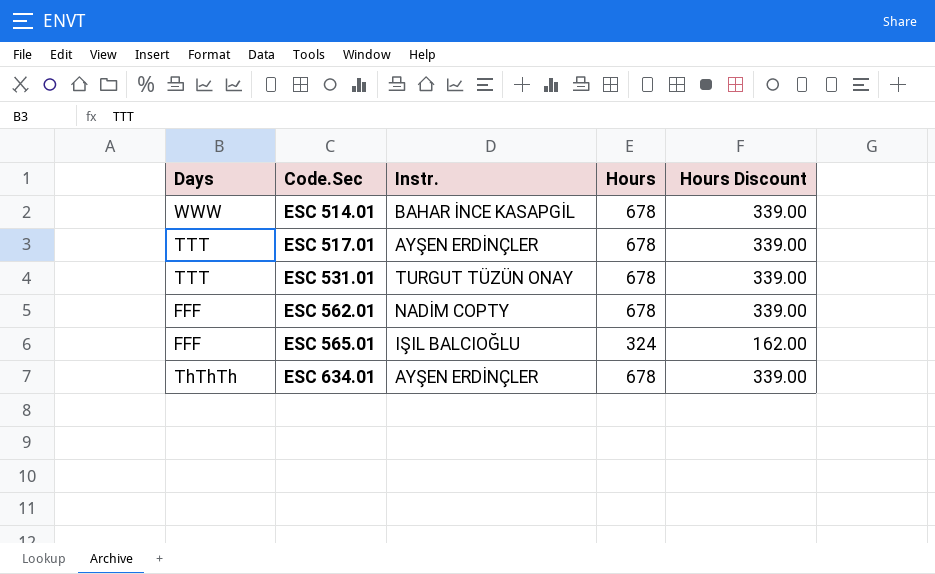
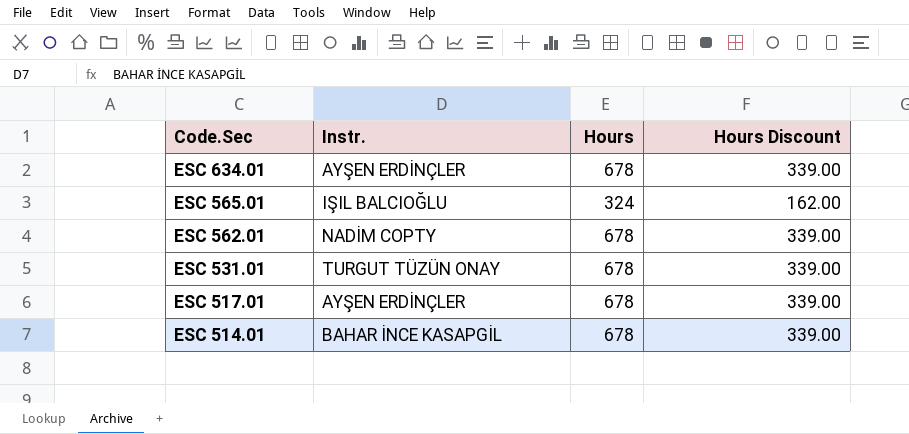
row order: Code.Sec ascending -> Code.Sec descending
column Days | position: 1 -> none

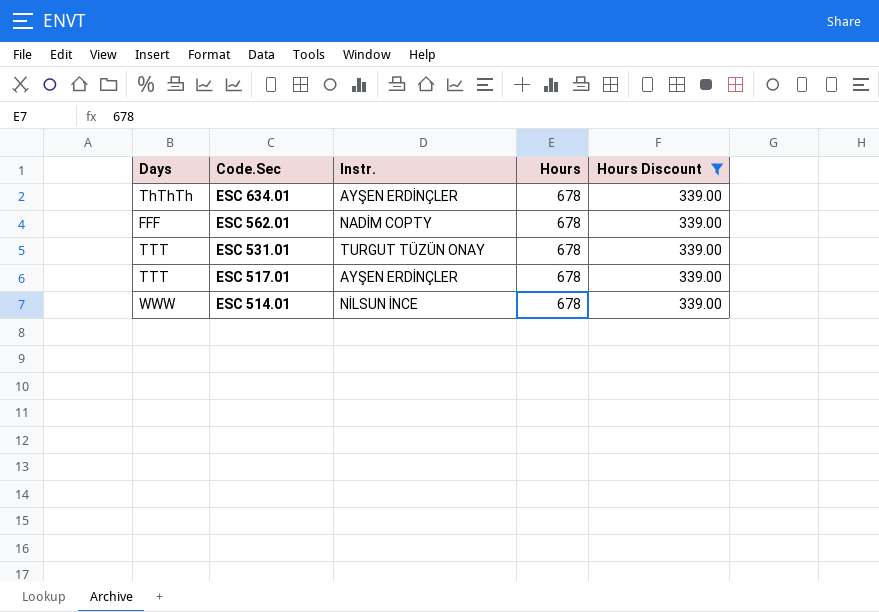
filter: none -> Hours Discount = 339.00
column Days | position: none -> 1
ESC 514.01 | Instr.: BAHAR İNCE KASAPGİL -> NİLSUN İNCE

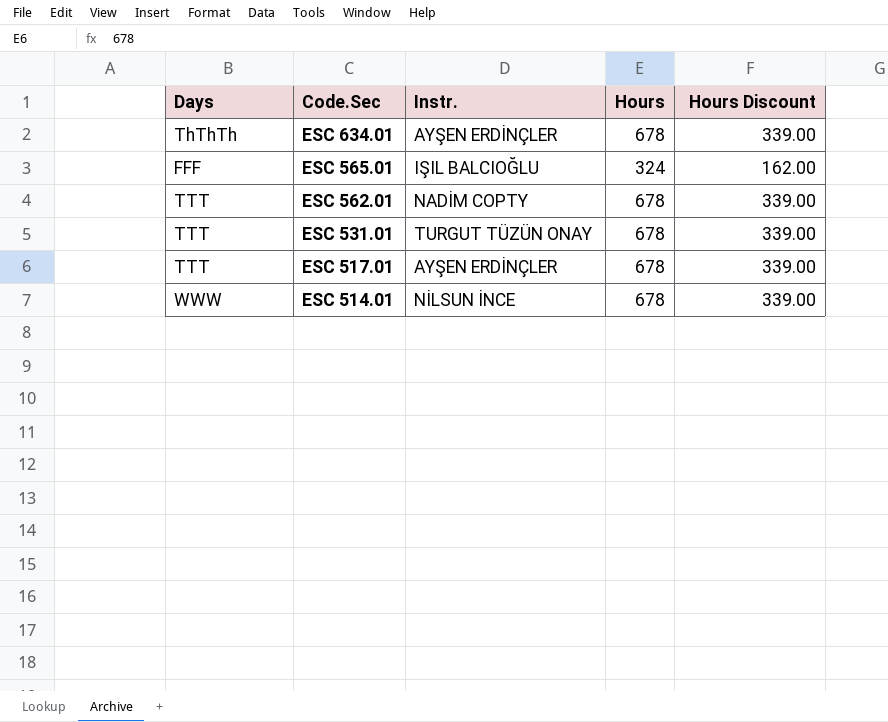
filter: Hours Discount = 339.00 -> none
ESC 562.01 | Days: FFF -> TTT

